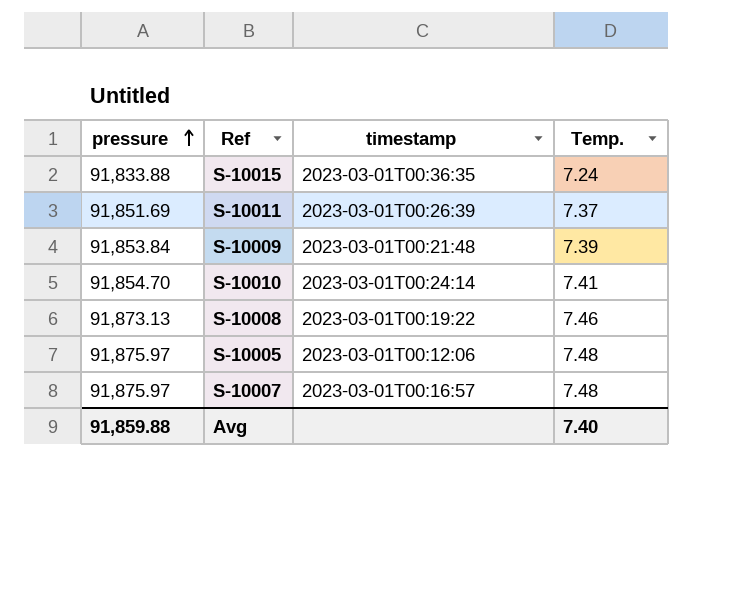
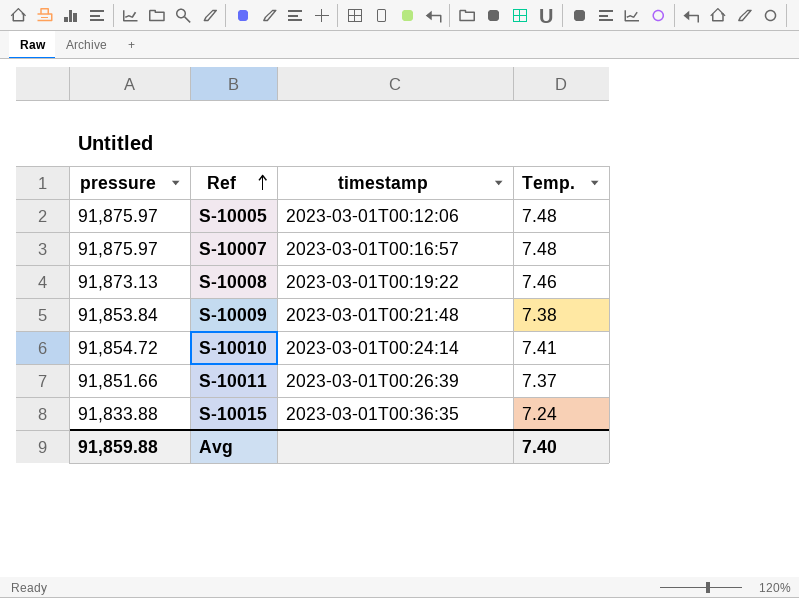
row order: pressure ascending -> Ref ascending
S-10009 | Temp.: 7.39 -> 7.38
S-10010 | pressure: 91,854.70 -> 91,854.72
S-10011 | pressure: 91,851.69 -> 91,851.66

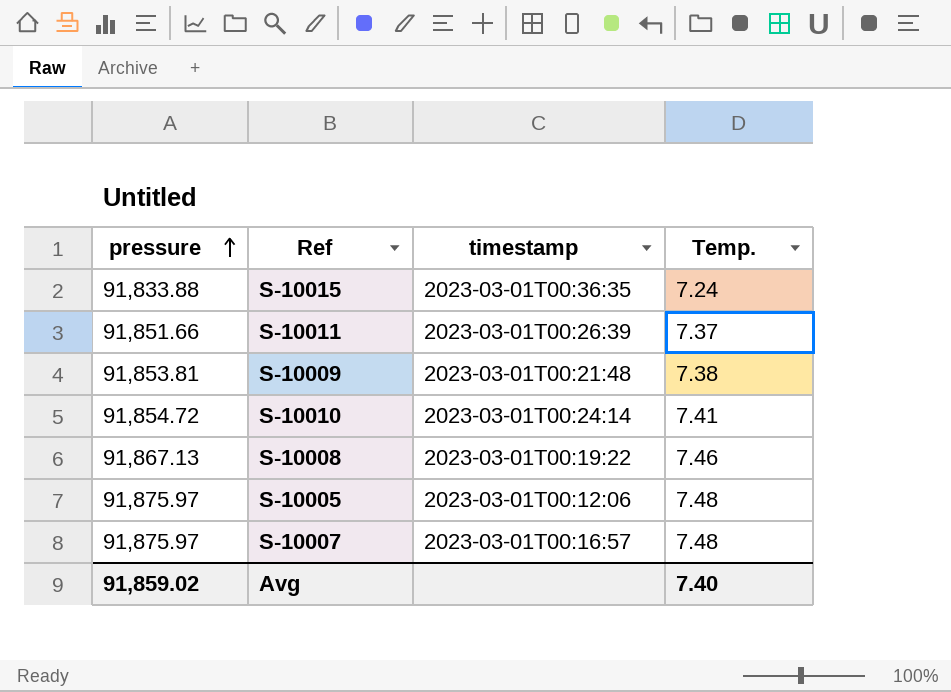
row order: Ref ascending -> pressure ascending
S-10009 | pressure: 91,853.84 -> 91,853.81
S-10008 | pressure: 91,873.13 -> 91,867.13
Avg | pressure: 91,859.88 -> 91,859.02

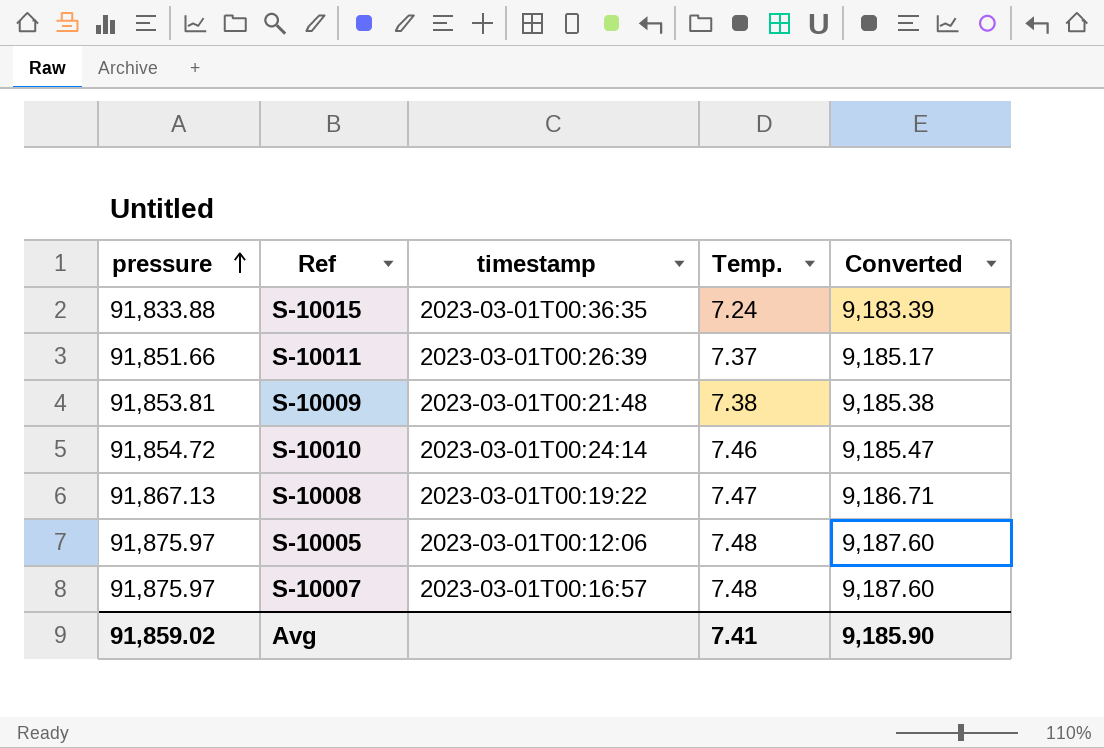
column Converted | formula: none -> [pressure] * 0.1
S-10010 | Temp.: 7.41 -> 7.46
S-10008 | Temp.: 7.46 -> 7.47
Avg | Temp.: 7.40 -> 7.41

